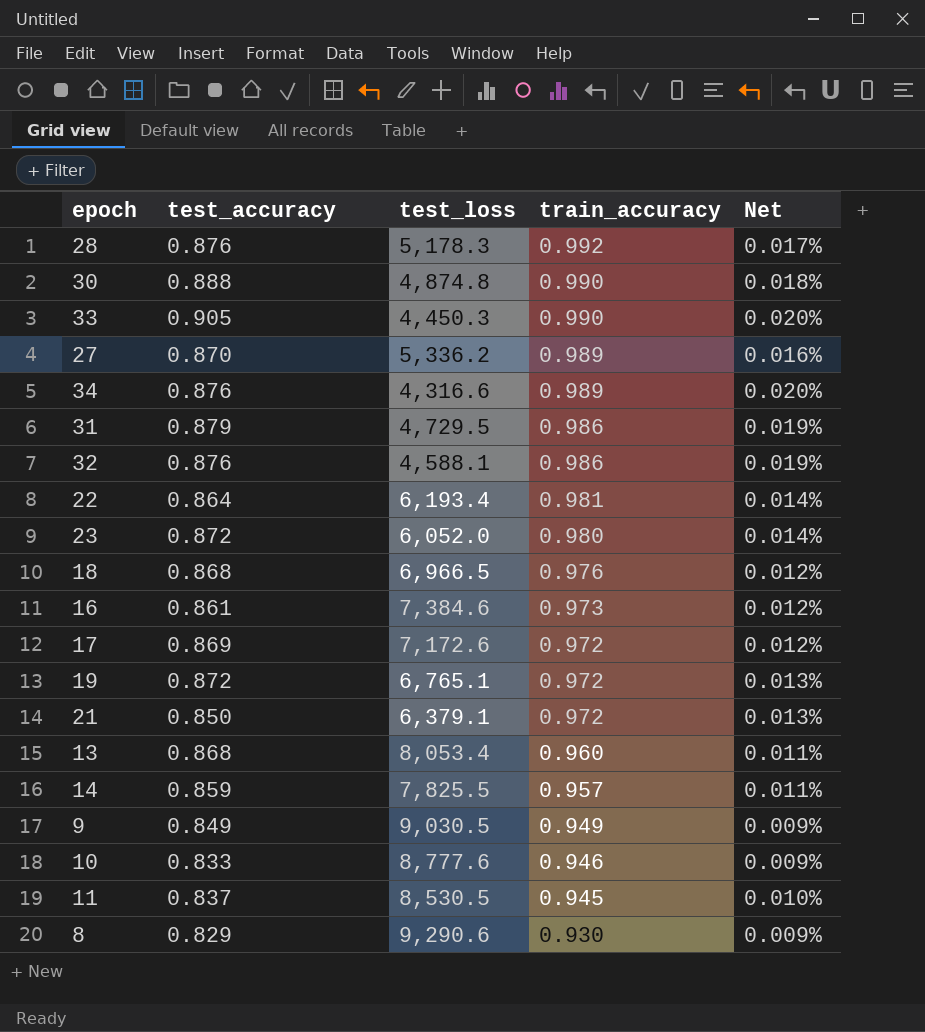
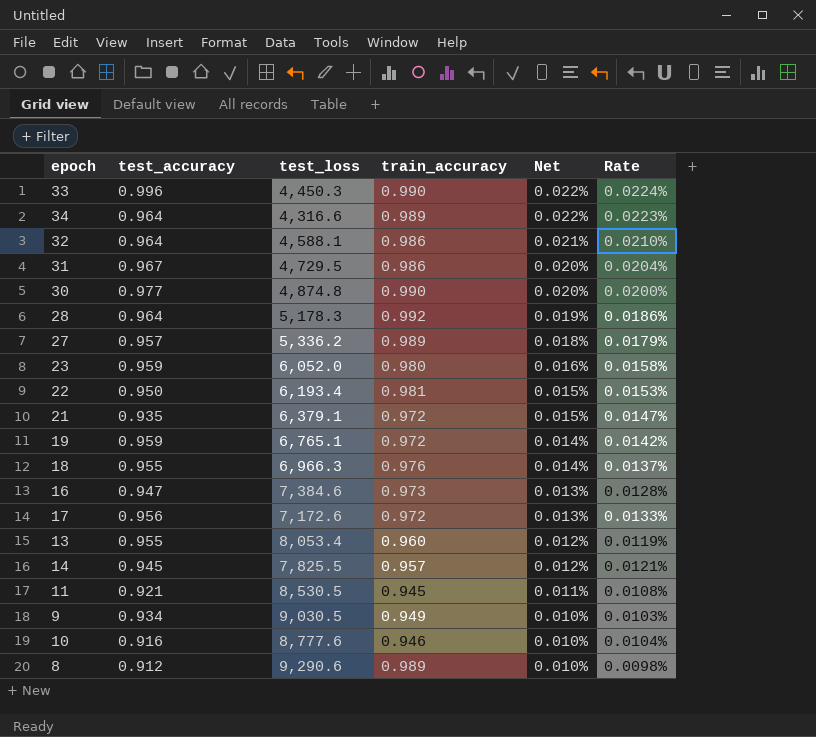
row order: train_accuracy descending -> Net descending
column Rate | formula: none -> [test_accuracy] / [test_loss]
33 | test_accuracy: 0.905 -> 0.996
33 | Net: 0.020% -> 0.022%
34 | test_accuracy: 0.876 -> 0.964
34 | Net: 0.020% -> 0.022%
32 | test_accuracy: 0.876 -> 0.964
32 | Net: 0.019% -> 0.021%
31 | test_accuracy: 0.879 -> 0.967
31 | Net: 0.019% -> 0.020%
30 | test_accuracy: 0.888 -> 0.977
30 | Net: 0.018% -> 0.020%
28 | test_accuracy: 0.876 -> 0.964
28 | Net: 0.017% -> 0.019%
27 | test_accuracy: 0.870 -> 0.957
27 | Net: 0.016% -> 0.018%
23 | test_accuracy: 0.872 -> 0.959
23 | Net: 0.014% -> 0.016%
22 | test_accuracy: 0.864 -> 0.950
22 | Net: 0.014% -> 0.015%
21 | test_accuracy: 0.850 -> 0.935
21 | Net: 0.013% -> 0.015%
19 | test_accuracy: 0.872 -> 0.959
19 | Net: 0.013% -> 0.014%
18 | test_accuracy: 0.868 -> 0.955
18 | test_loss: 6,966.5 -> 6,966.3
18 | Net: 0.012% -> 0.014%
16 | test_accuracy: 0.861 -> 0.947
16 | Net: 0.012% -> 0.013%
17 | test_accuracy: 0.869 -> 0.956
17 | Net: 0.012% -> 0.013%
13 | test_accuracy: 0.868 -> 0.955
13 | Net: 0.011% -> 0.012%
14 | test_accuracy: 0.859 -> 0.945
14 | Net: 0.011% -> 0.012%
11 | test_accuracy: 0.837 -> 0.921
11 | Net: 0.010% -> 0.011%
9 | test_accuracy: 0.849 -> 0.934
9 | Net: 0.009% -> 0.010%
10 | test_accuracy: 0.833 -> 0.916
10 | Net: 0.009% -> 0.010%
8 | test_accuracy: 0.829 -> 0.912
8 | train_accuracy: 0.930 -> 0.989
8 | Net: 0.009% -> 0.010%

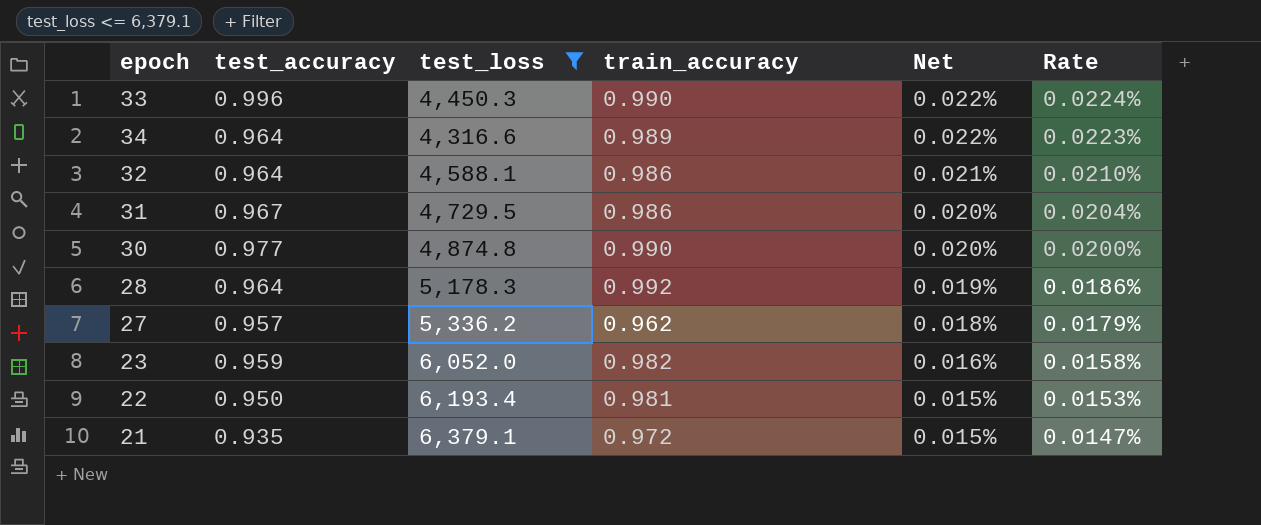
filter: none -> test_loss <= 6,379.1
27 | train_accuracy: 0.989 -> 0.962
23 | train_accuracy: 0.980 -> 0.982

